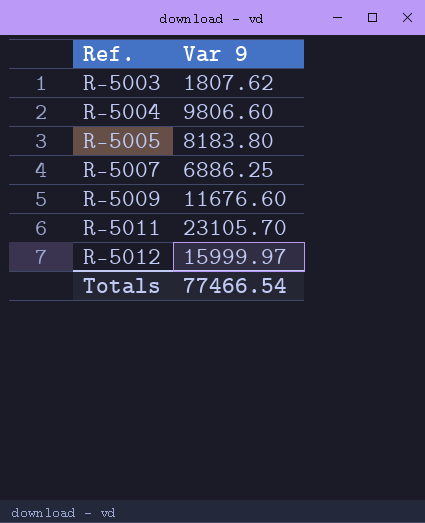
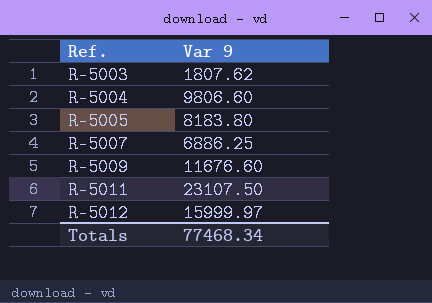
R-5011 | Var 9: 23105.70 -> 23107.50
Totals | Var 9: 77466.54 -> 77468.34

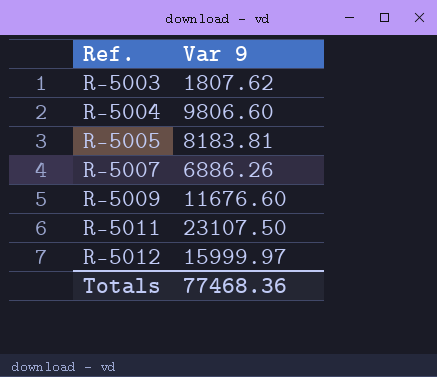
R-5005 | Var 9: 8183.80 -> 8183.81
R-5007 | Var 9: 6886.25 -> 6886.26
Totals | Var 9: 77468.34 -> 77468.36

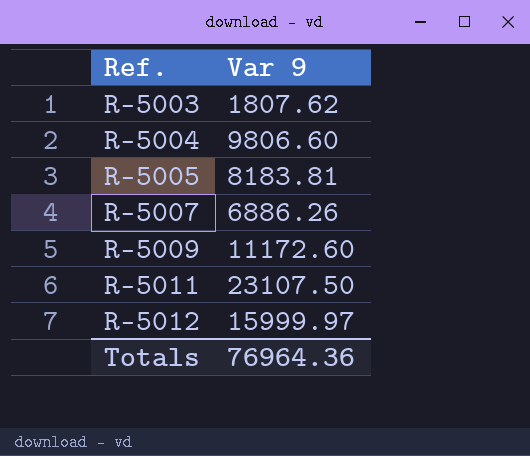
R-5009 | Var 9: 11676.60 -> 11172.60
Totals | Var 9: 77468.36 -> 76964.36

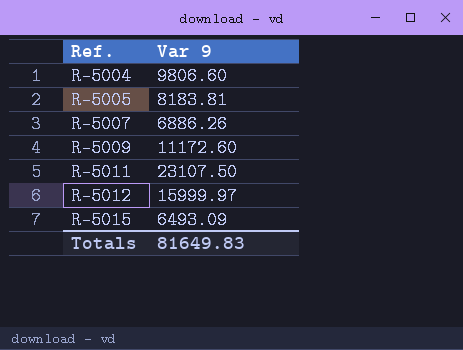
row R-5003: 1807.62 -> none
row R-5015: none -> 6493.09
Totals | Var 9: 76964.36 -> 81649.83

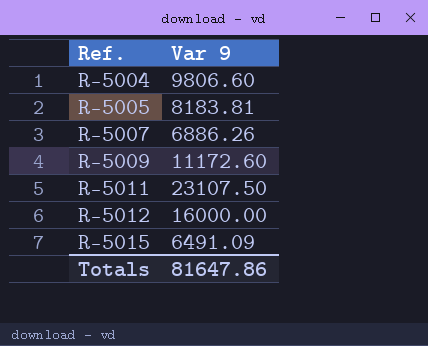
R-5012 | Var 9: 15999.97 -> 16000.00
R-5015 | Var 9: 6493.09 -> 6491.09
Totals | Var 9: 81649.83 -> 81647.86

